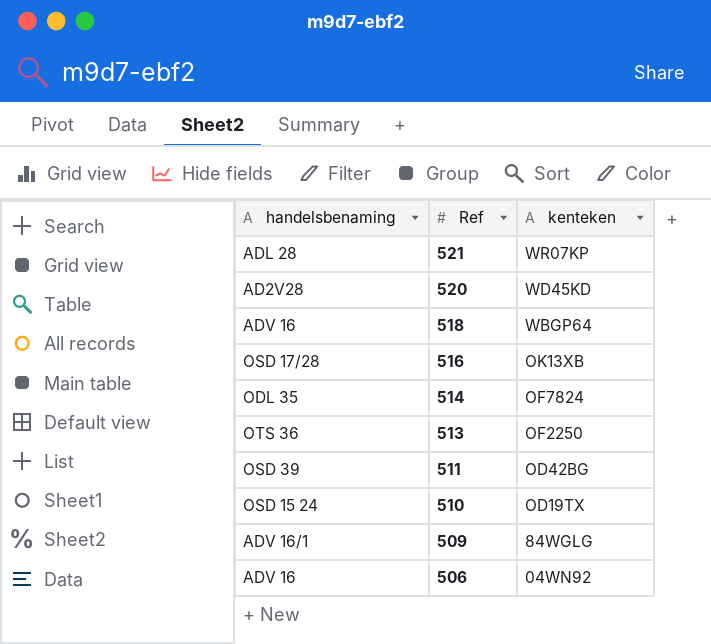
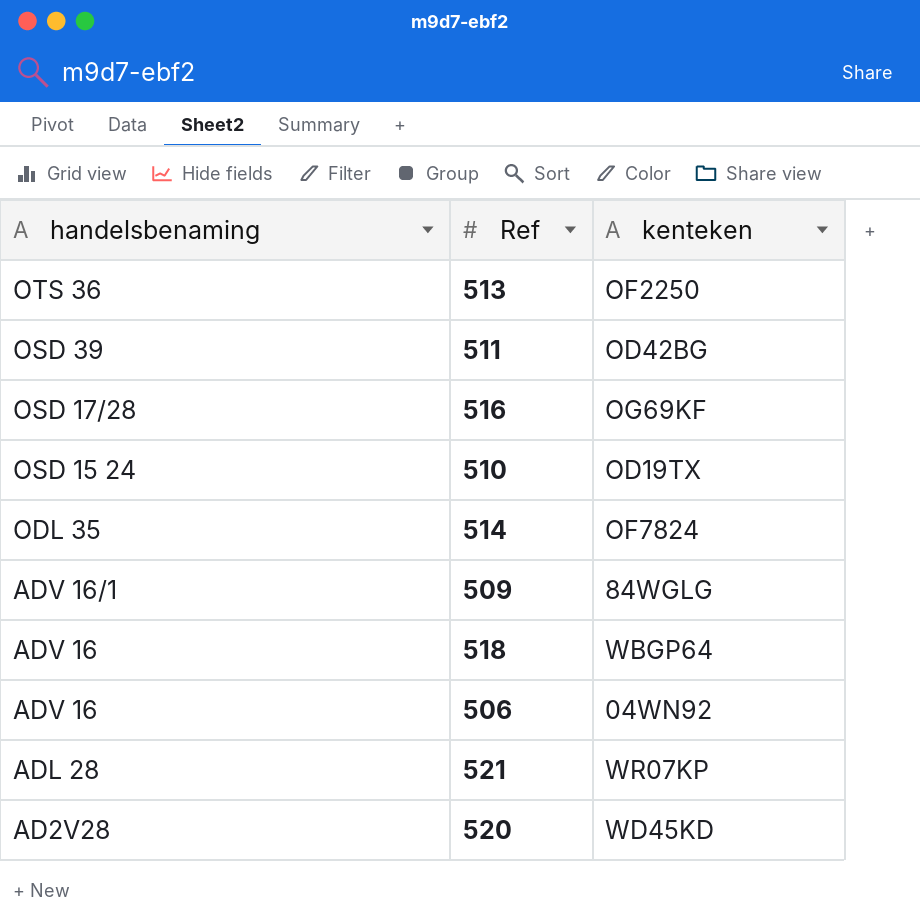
row order: Ref descending -> handelsbenaming descending
516 | kenteken: OK13XB -> OG69KF

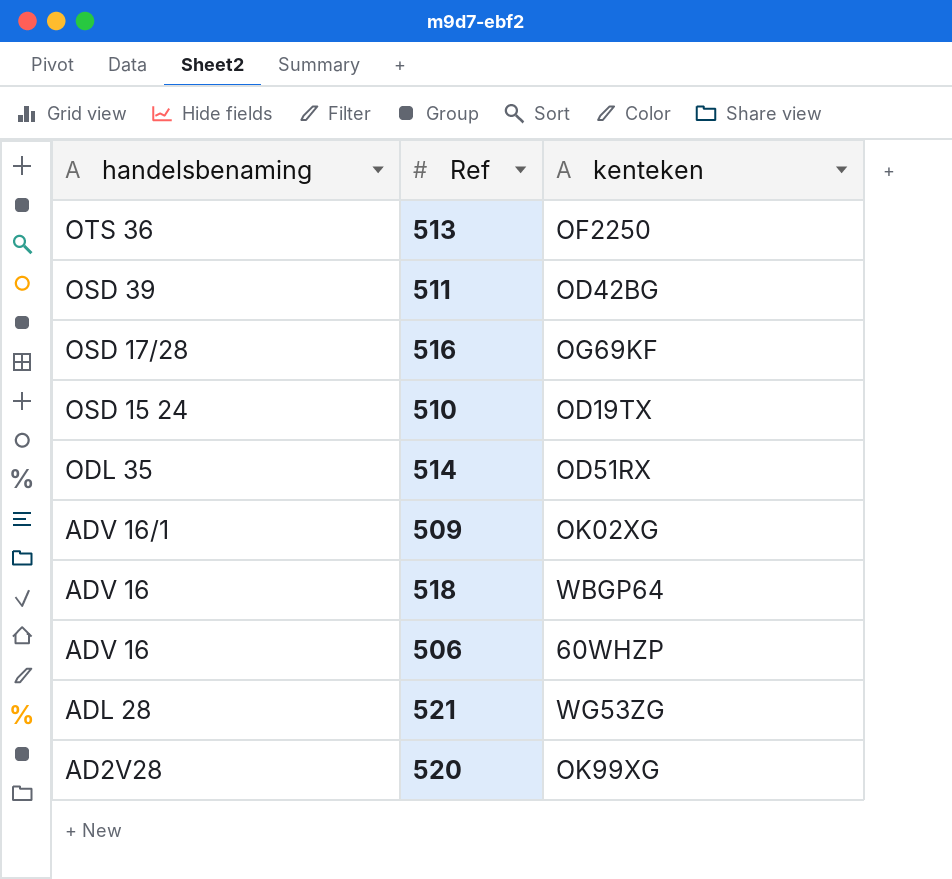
514 | kenteken: OF7824 -> OD51RX
509 | kenteken: 84WGLG -> OK02XG
506 | kenteken: 04WN92 -> 60WHZP
521 | kenteken: WR07KP -> WG53ZG
520 | kenteken: WD45KD -> OK99XG

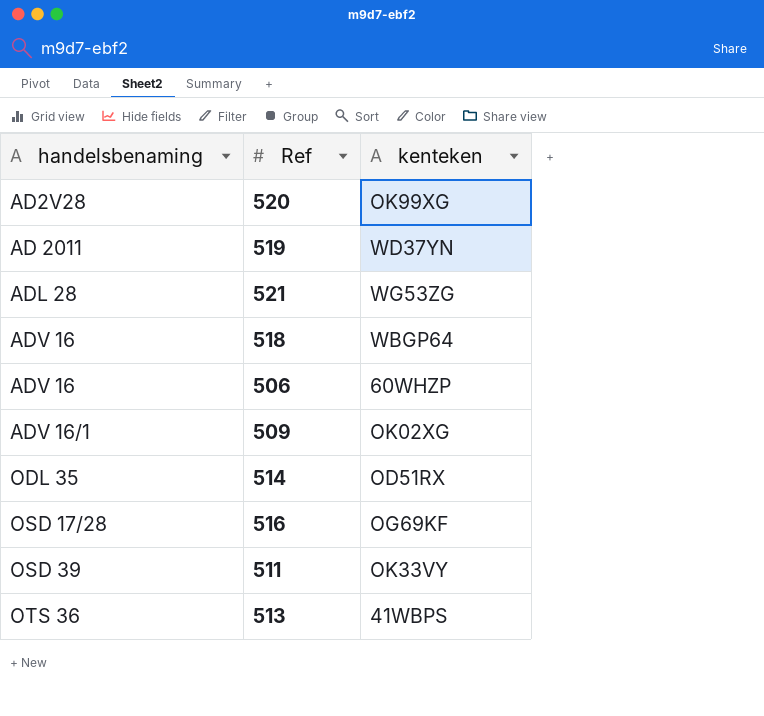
row order: handelsbenaming descending -> handelsbenaming ascending
row 510: OSD 15 24 | OD19TX -> none
row 519: none -> AD 2011 | WD37YN
511 | kenteken: OD42BG -> OK33VY
513 | kenteken: OF2250 -> 41WBPS

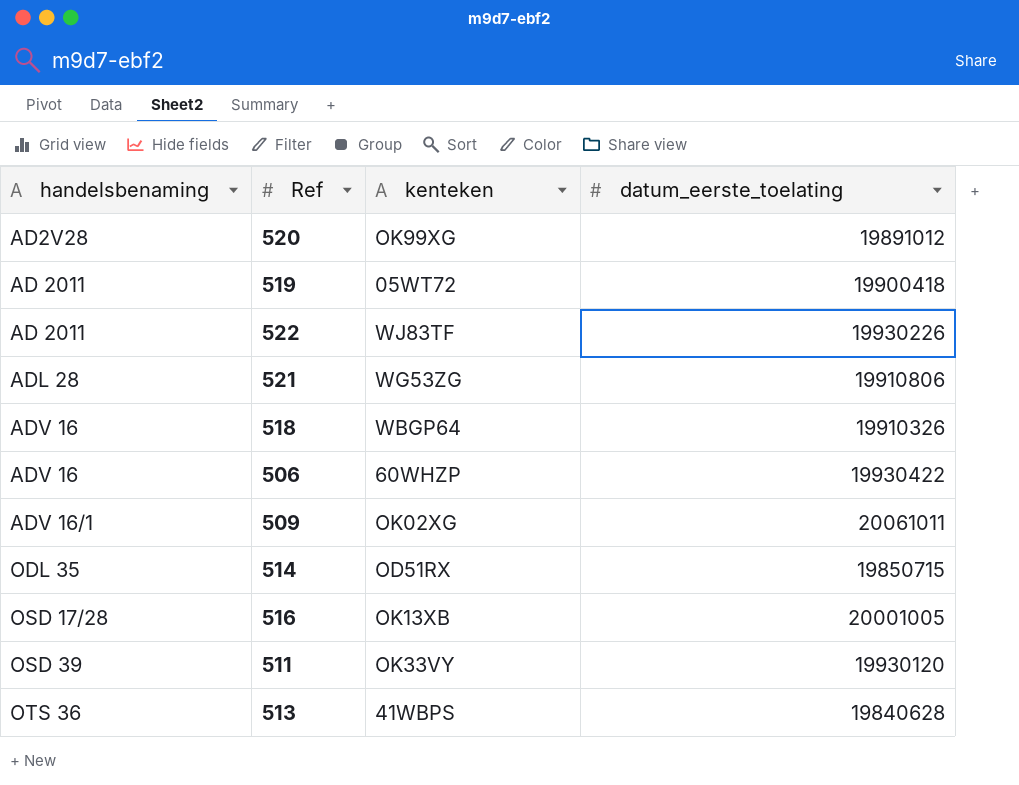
column datum_eerste_toelating | position: none -> 4
519 | kenteken: WD37YN -> 05WT72
row 522: none -> AD 2011 | WJ83TF | 19930226
516 | kenteken: OG69KF -> OK13XB

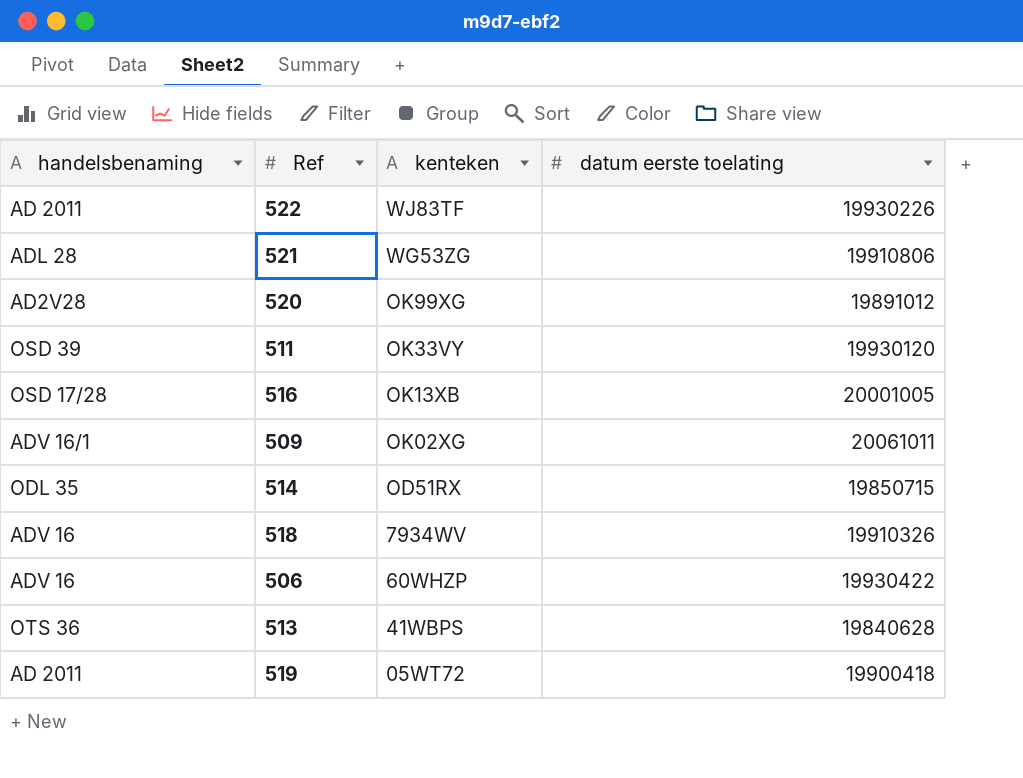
row order: handelsbenaming ascending -> kenteken descending
column name: datum_eerste_toelating -> datum eerste toelating
518 | kenteken: WBGP64 -> 7934WV

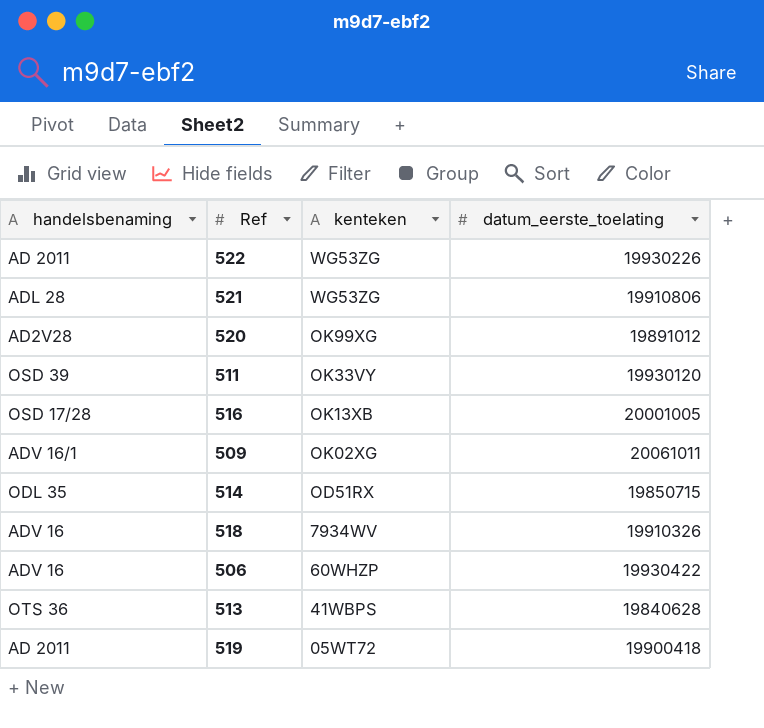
column name: datum eerste toelating -> datum_eerste_toelating
522 | kenteken: WJ83TF -> WG53ZG

